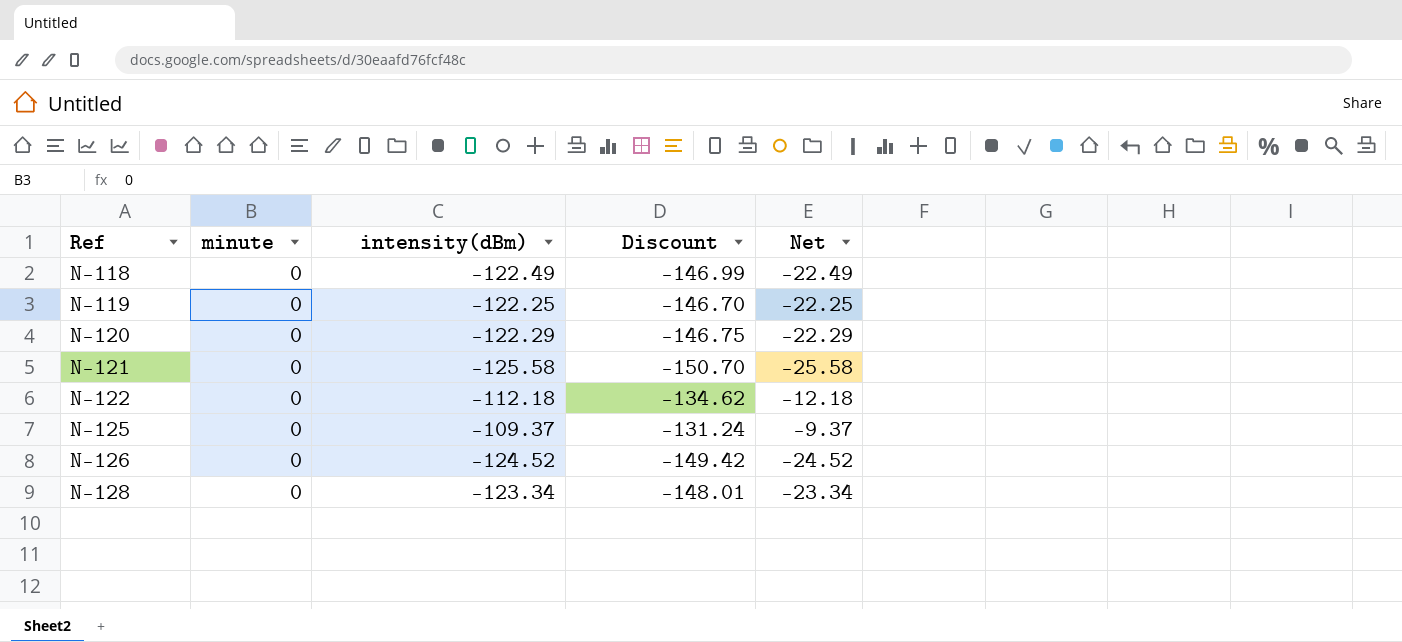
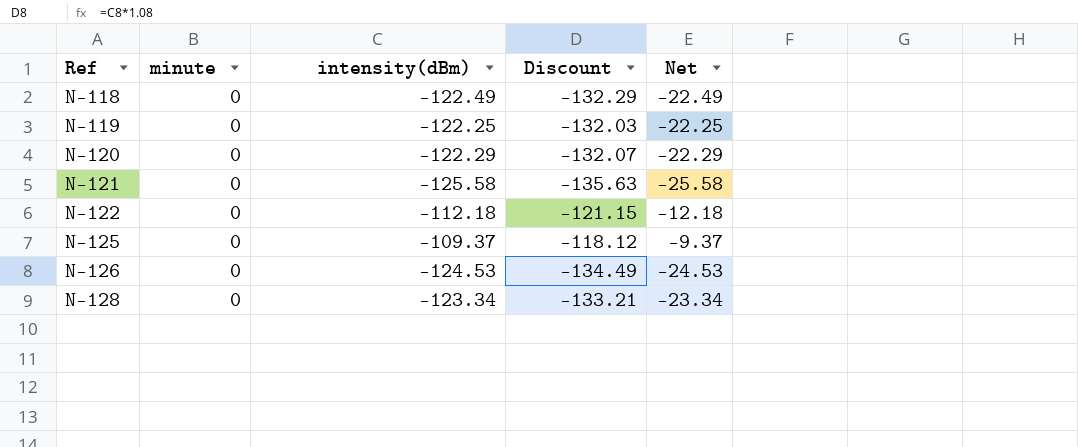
column Discount | formula: [intensity(dBm)] * 1.2 -> [intensity(dBm)] * 1.08
N-126 | intensity(dBm): -124.52 -> -124.53
N-126 | Net: -24.52 -> -24.53

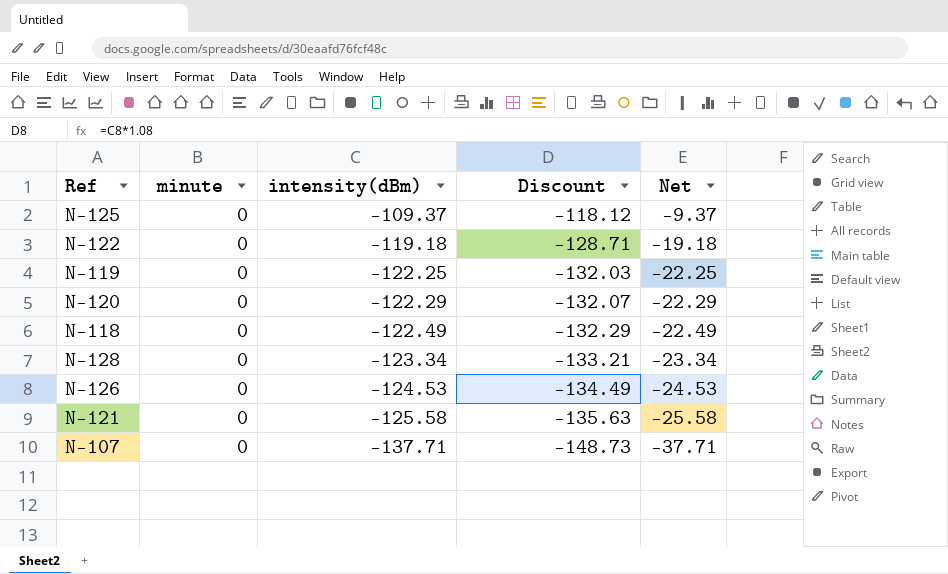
row order: Ref ascending -> intensity(dBm) descending
N-122 | intensity(dBm): -112.18 -> -119.18
N-122 | Discount: -121.15 -> -128.71
N-122 | Net: -12.18 -> -19.18
row N-107: none -> 0 | -137.71 | -148.73 | -37.71

